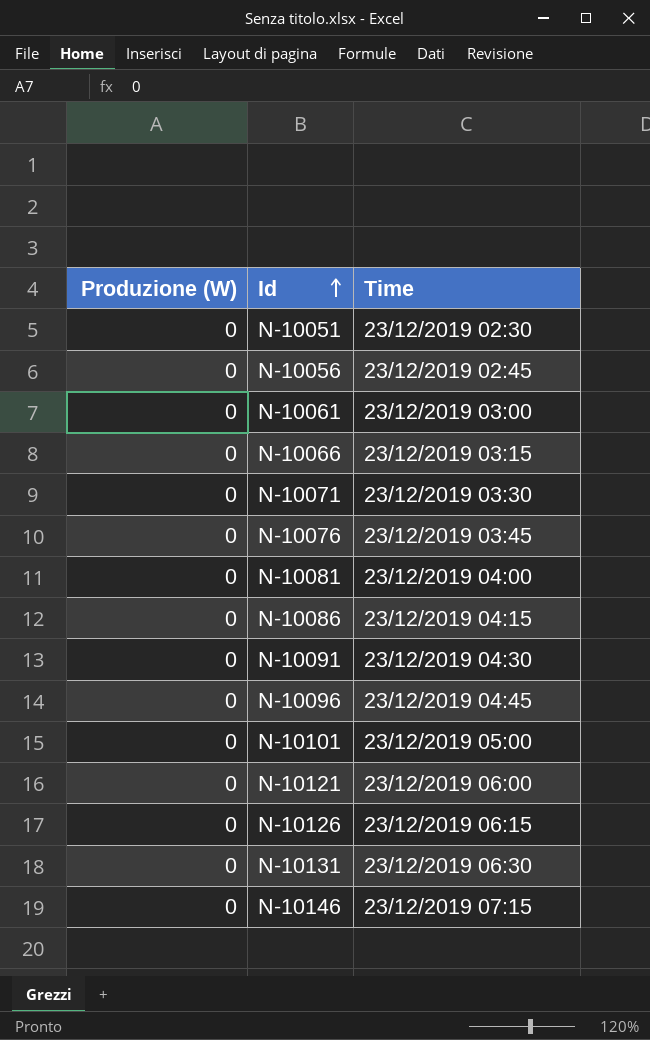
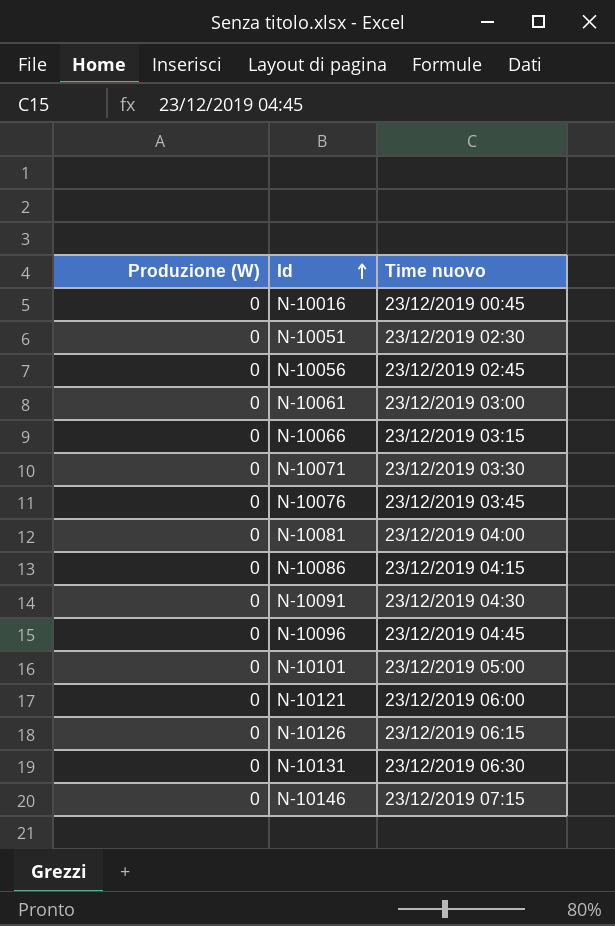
column name: Time -> Time nuovo
row N-10016: none -> 0 | 23/12/2019 00:45

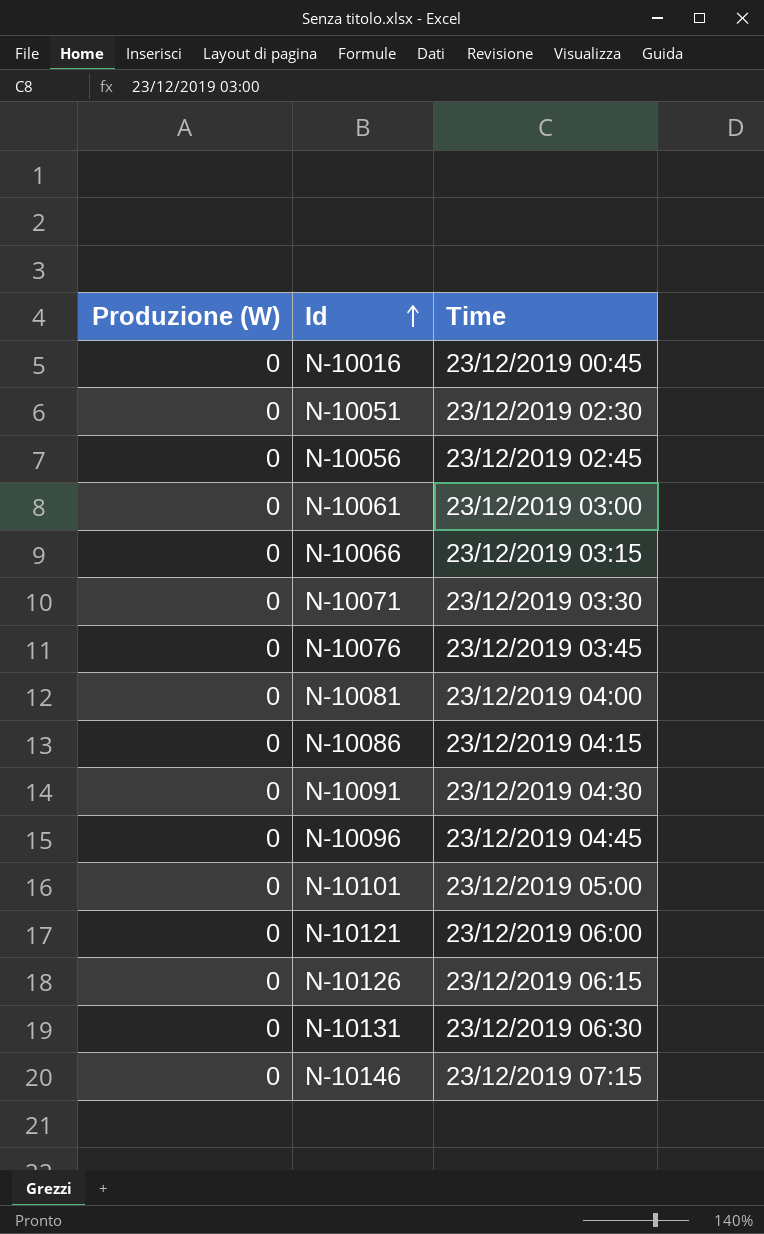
column name: Time nuovo -> Time

